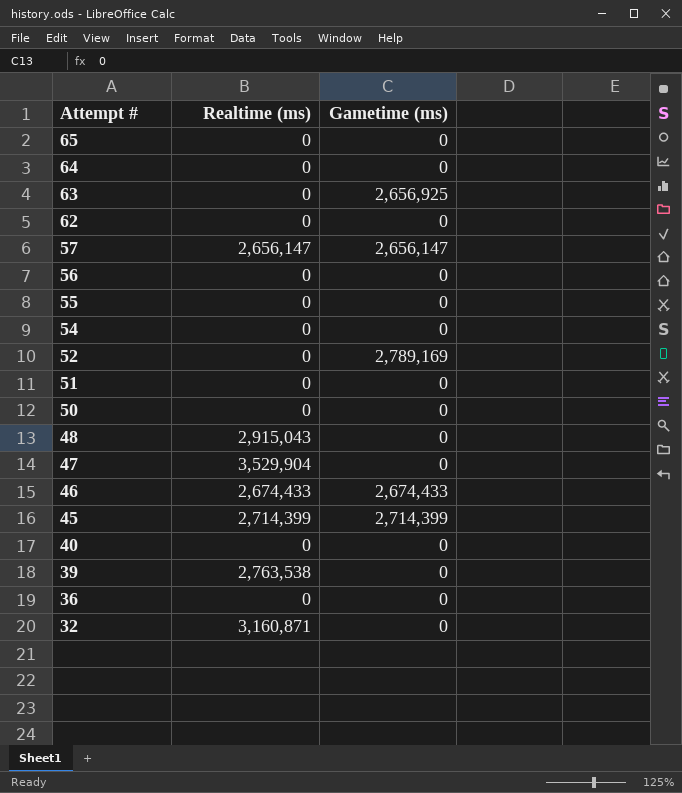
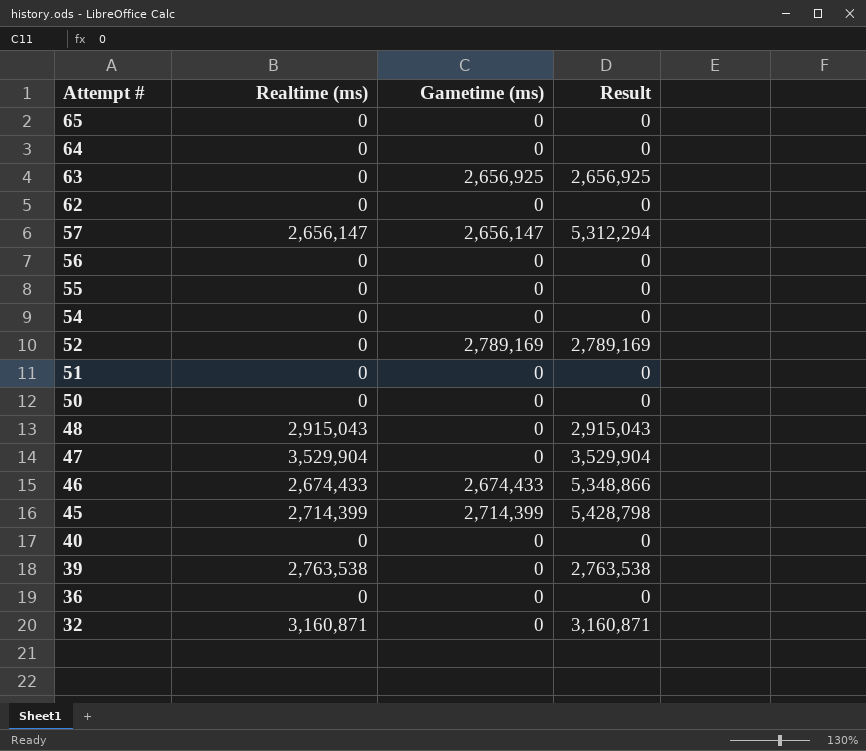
column Result | formula: none -> [Realtime (ms)] + [Gametime (ms)]

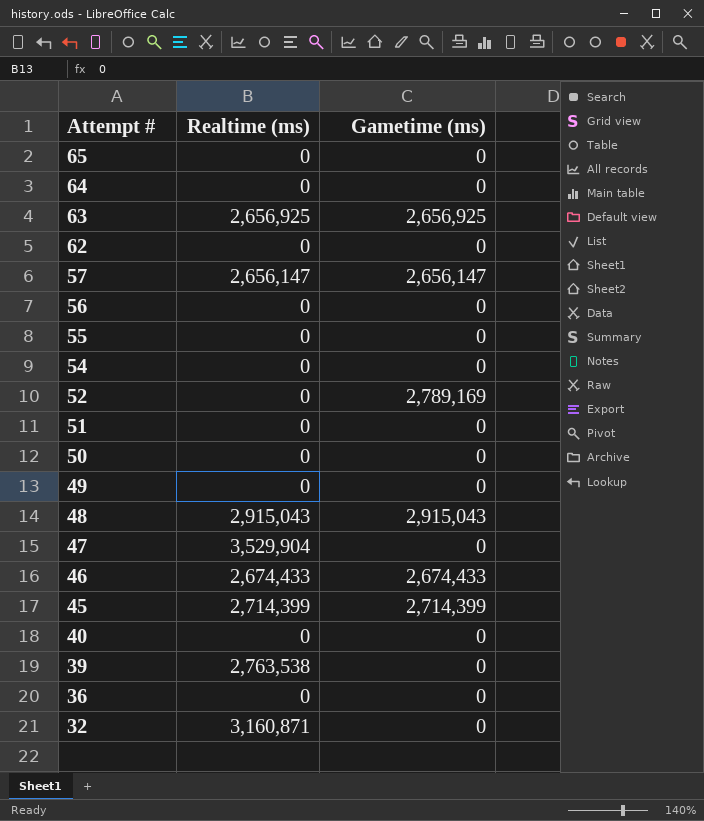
column Result | formula: [Realtime (ms)] + [Gametime (ms)] -> none
63 | Realtime (ms): 0 -> 2,656,925
row 49: none -> 0 | 0
48 | Gametime (ms): 0 -> 2,915,043

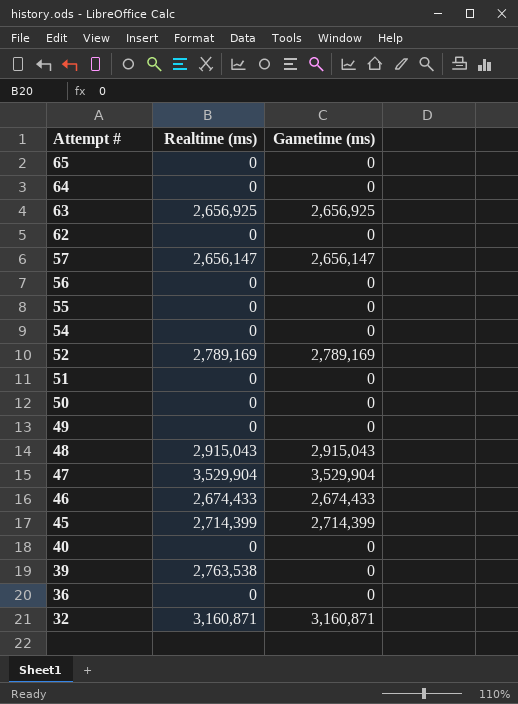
52 | Realtime (ms): 0 -> 2,789,169
47 | Gametime (ms): 0 -> 3,529,904
32 | Gametime (ms): 0 -> 3,160,871

